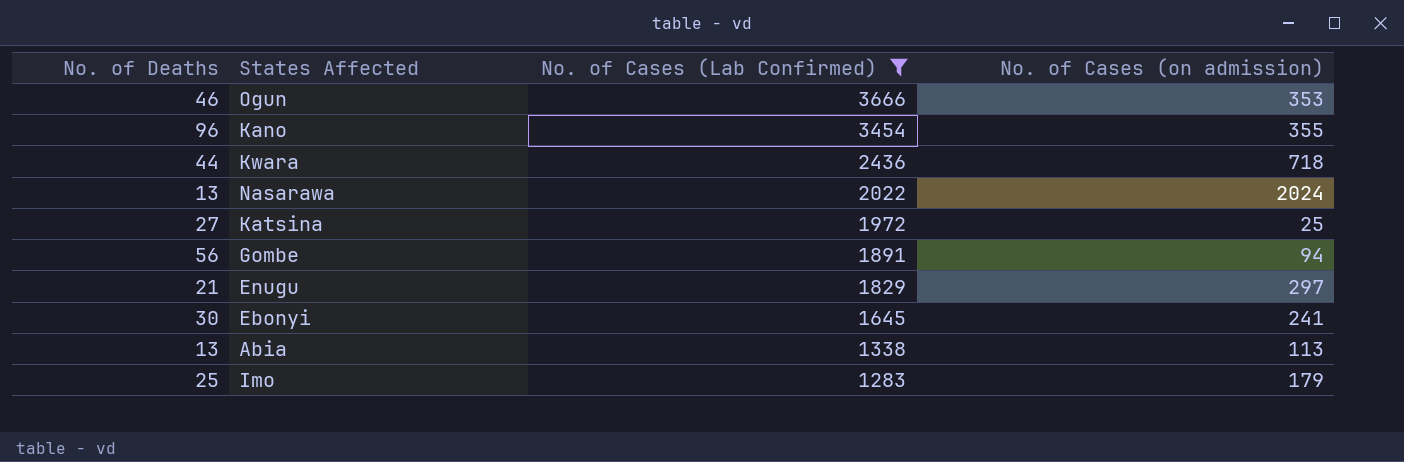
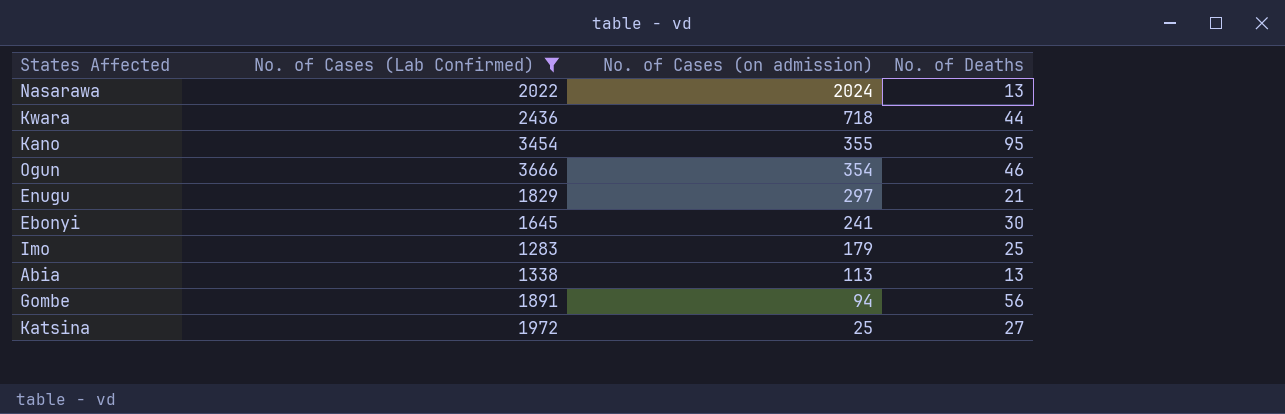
row order: No. of Cases (Lab Confirmed) descending -> No. of Cases (on admission) descending
column No. of Deaths | position: 1 -> 4
Kano | No. of Deaths: 96 -> 95
Ogun | No. of Cases (on admission): 353 -> 354

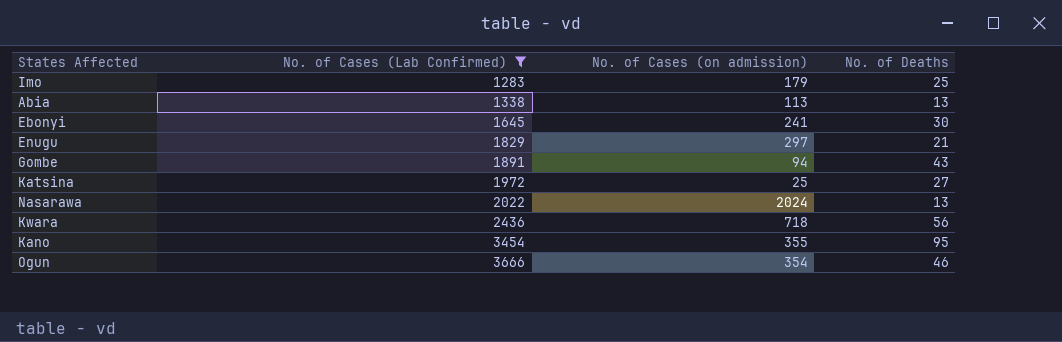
row order: No. of Cases (on admission) descending -> No. of Cases (Lab Confirmed) ascending
Gombe | No. of Deaths: 56 -> 43
Kwara | No. of Deaths: 44 -> 56

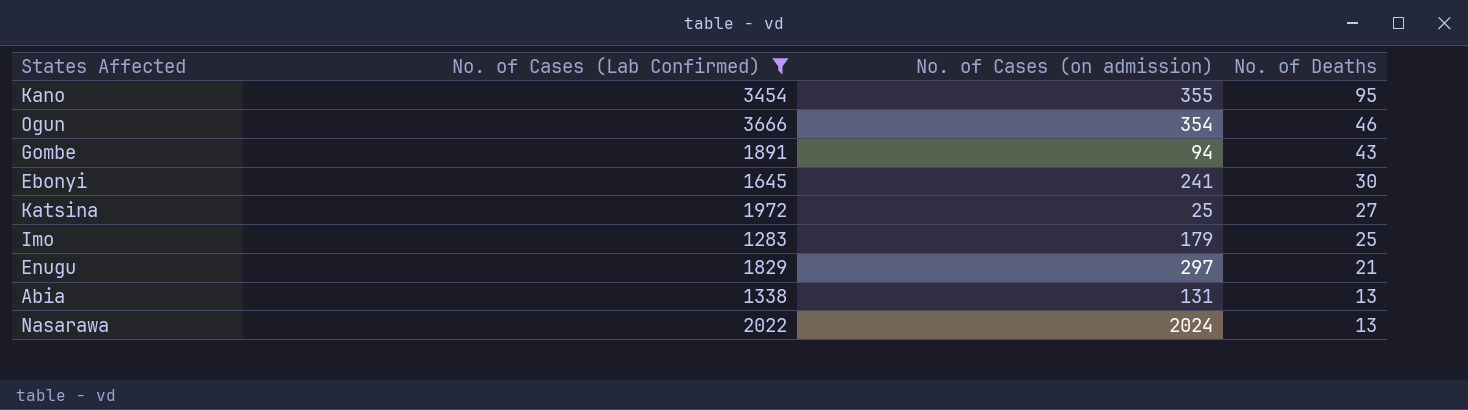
row order: No. of Cases (Lab Confirmed) ascending -> No. of Deaths descending
row Kwara: 2436 | 718 | 56 -> none
Abia | No. of Cases (on admission): 113 -> 131

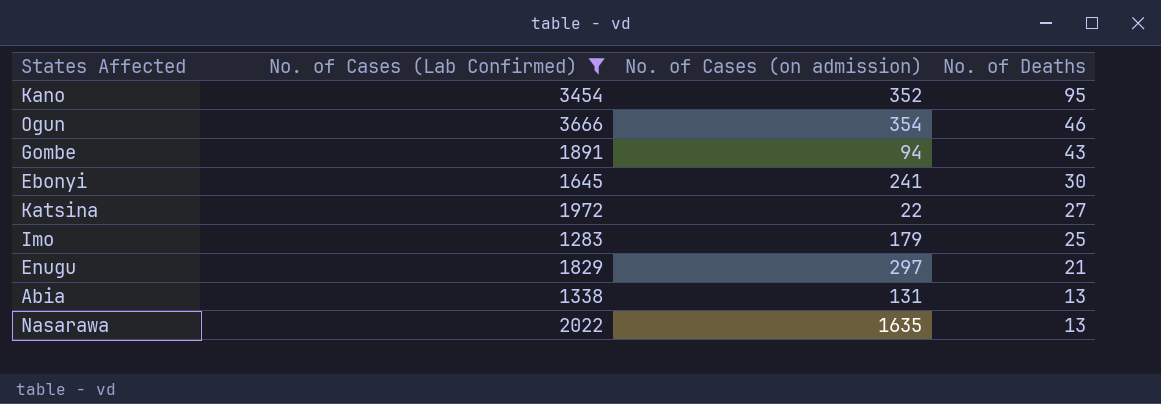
Kano | No. of Cases (on admission): 355 -> 352
Katsina | No. of Cases (on admission): 25 -> 22
Nasarawa | No. of Cases (on admission): 2024 -> 1635

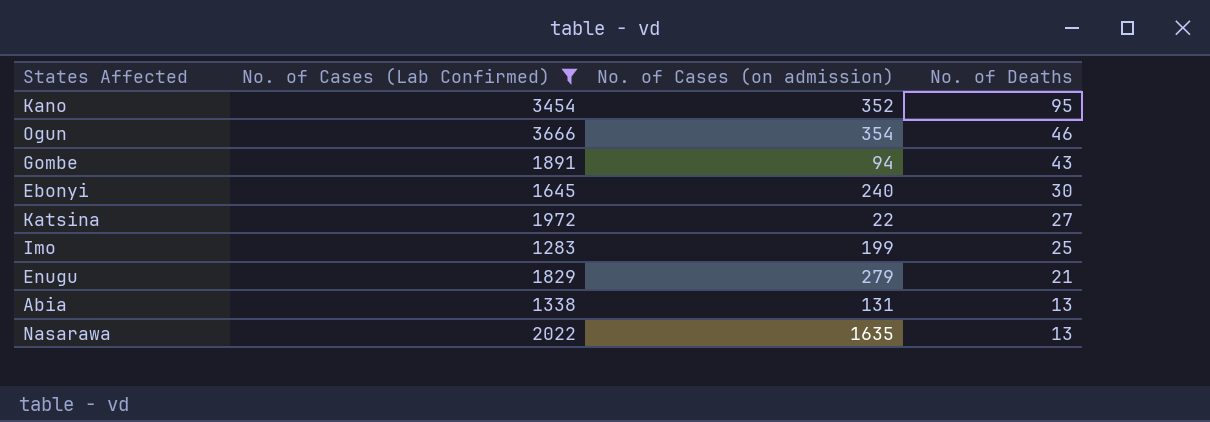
Ebonyi | No. of Cases (on admission): 241 -> 240
Imo | No. of Cases (on admission): 179 -> 199
Enugu | No. of Cases (on admission): 297 -> 279

